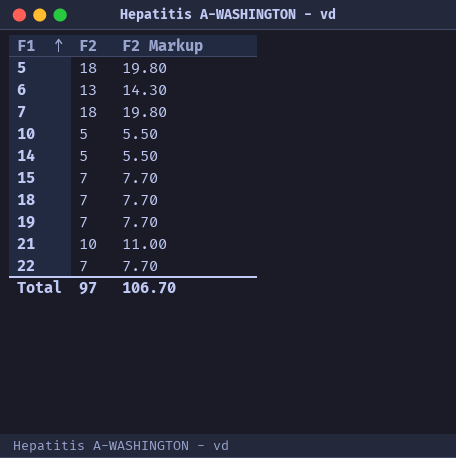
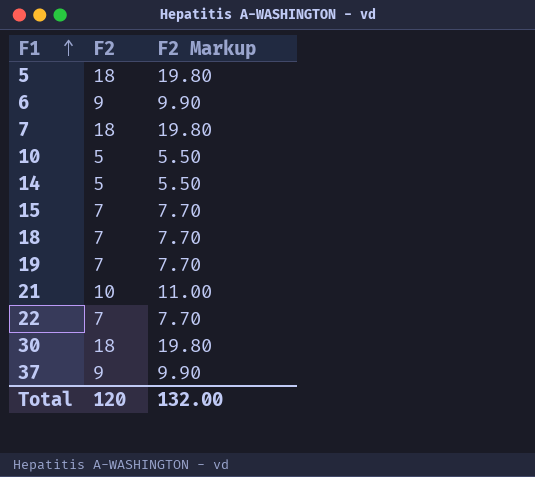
6 | F2: 13 -> 9
6 | F2 Markup: 14.30 -> 9.90
row 30: none -> 18 | 19.80
row 37: none -> 9 | 9.90
Total | F2: 97 -> 120
Total | F2 Markup: 106.70 -> 132.00

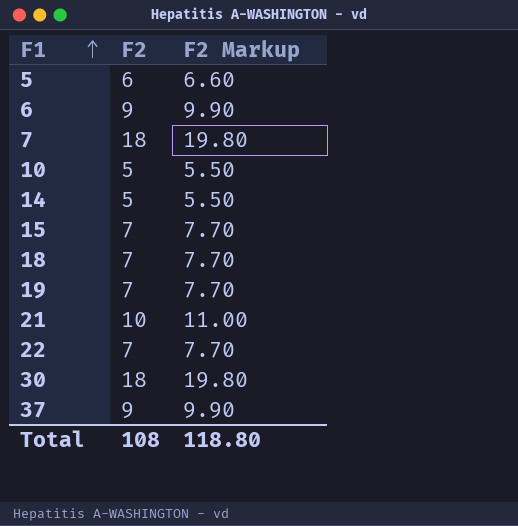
5 | F2: 18 -> 6
5 | F2 Markup: 19.80 -> 6.60
Total | F2: 120 -> 108
Total | F2 Markup: 132.00 -> 118.80

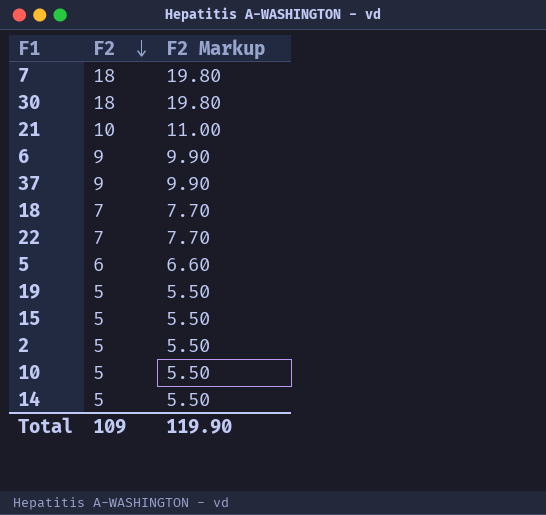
row order: F1 ascending -> F2 descending
19 | F2: 7 -> 5
19 | F2 Markup: 7.70 -> 5.50
15 | F2: 7 -> 5
15 | F2 Markup: 7.70 -> 5.50
row 2: none -> 5 | 5.50
Total | F2: 108 -> 109
Total | F2 Markup: 118.80 -> 119.90

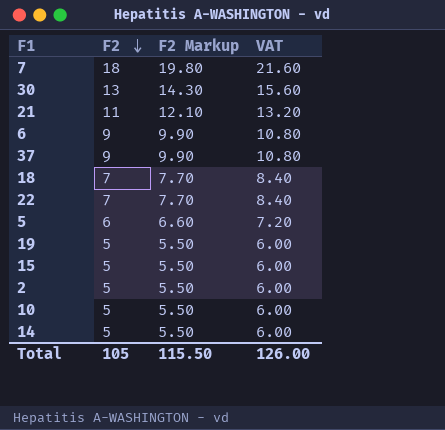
column VAT | formula: none -> [F2] * 1.2
30 | F2: 18 -> 13
30 | F2 Markup: 19.80 -> 14.30
21 | F2: 10 -> 11
21 | F2 Markup: 11.00 -> 12.10
Total | F2: 109 -> 105
Total | F2 Markup: 119.90 -> 115.50

